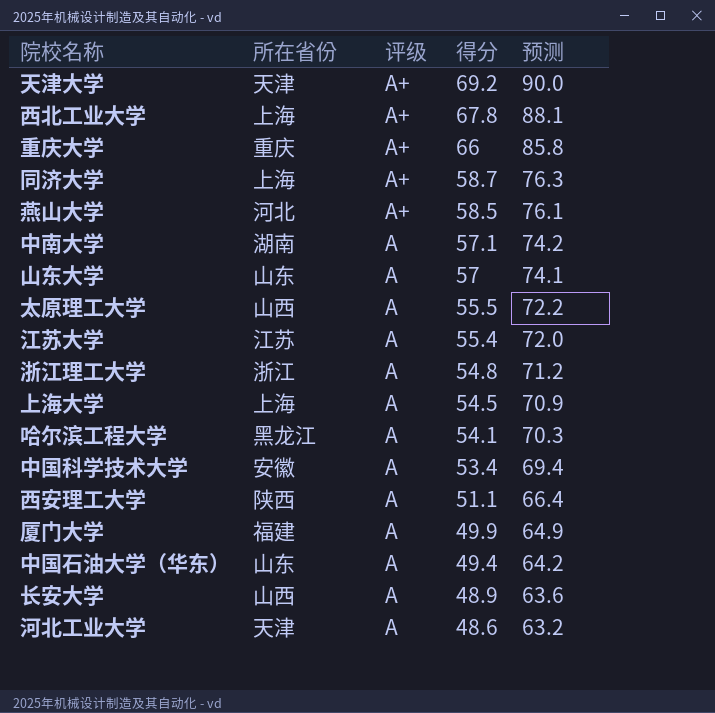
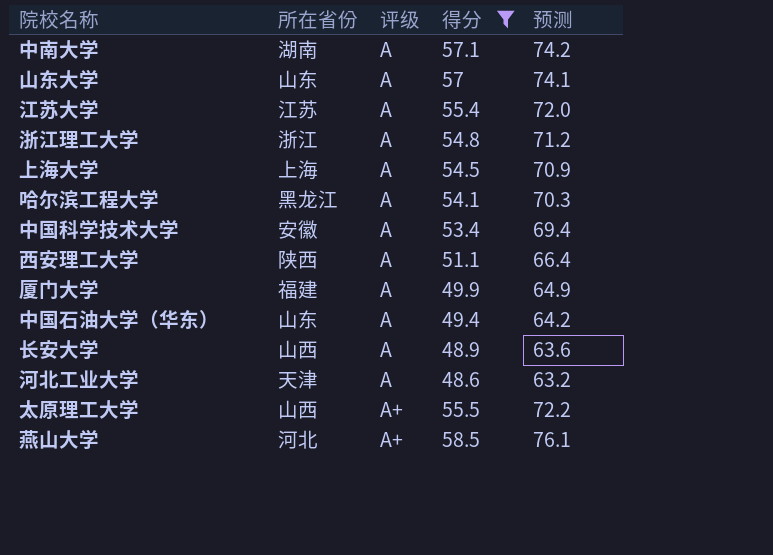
filter: none -> 得分 <= 58.5
row order: 评级 descending -> 评级 ascending
太原理工大学 | 评级: A -> A+

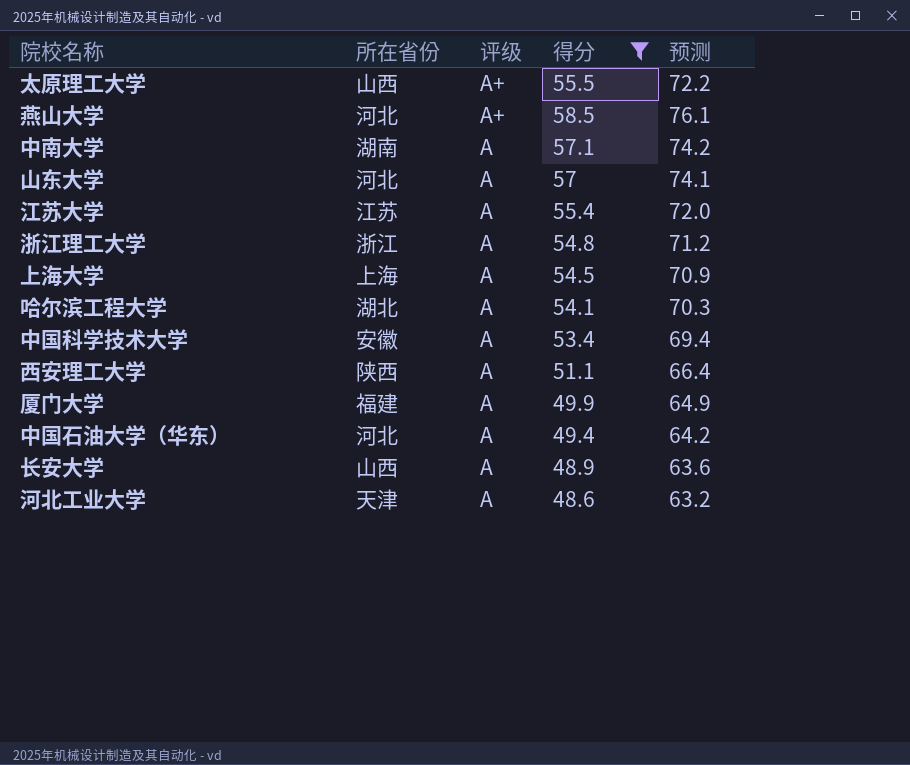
row order: 评级 ascending -> 评级 descending
山东大学 | 所在省份: 山东 -> 河北
哈尔滨工程大学 | 所在省份: 黑龙江 -> 湖北
中国石油大学（华东） | 所在省份: 山东 -> 河北

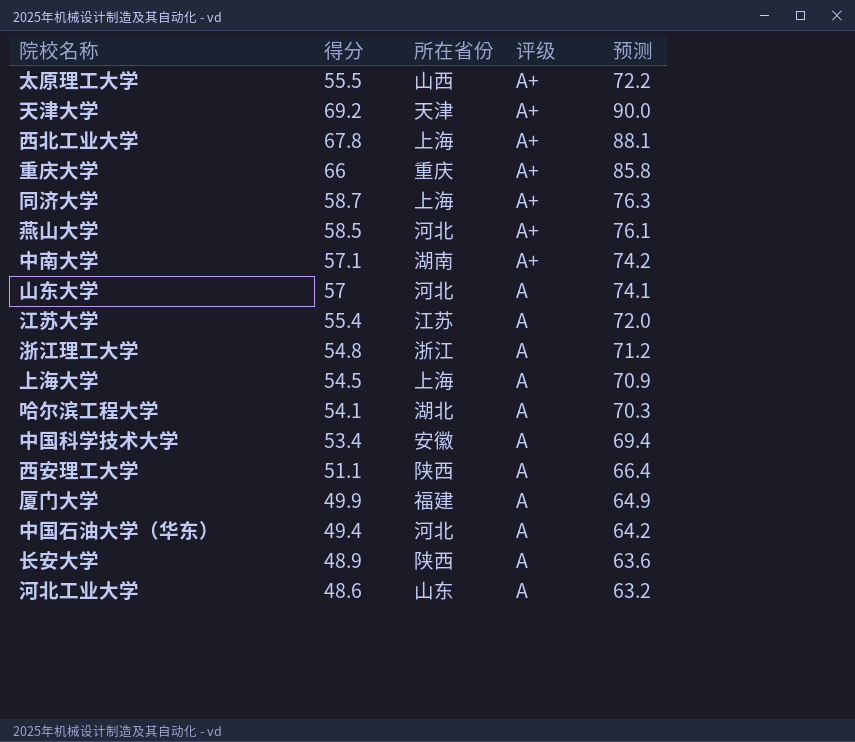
filter: 得分 <= 58.5 -> none
column 得分 | position: 4 -> 2
中南大学 | 评级: A -> A+
长安大学 | 所在省份: 山西 -> 陕西
河北工业大学 | 所在省份: 天津 -> 山东

